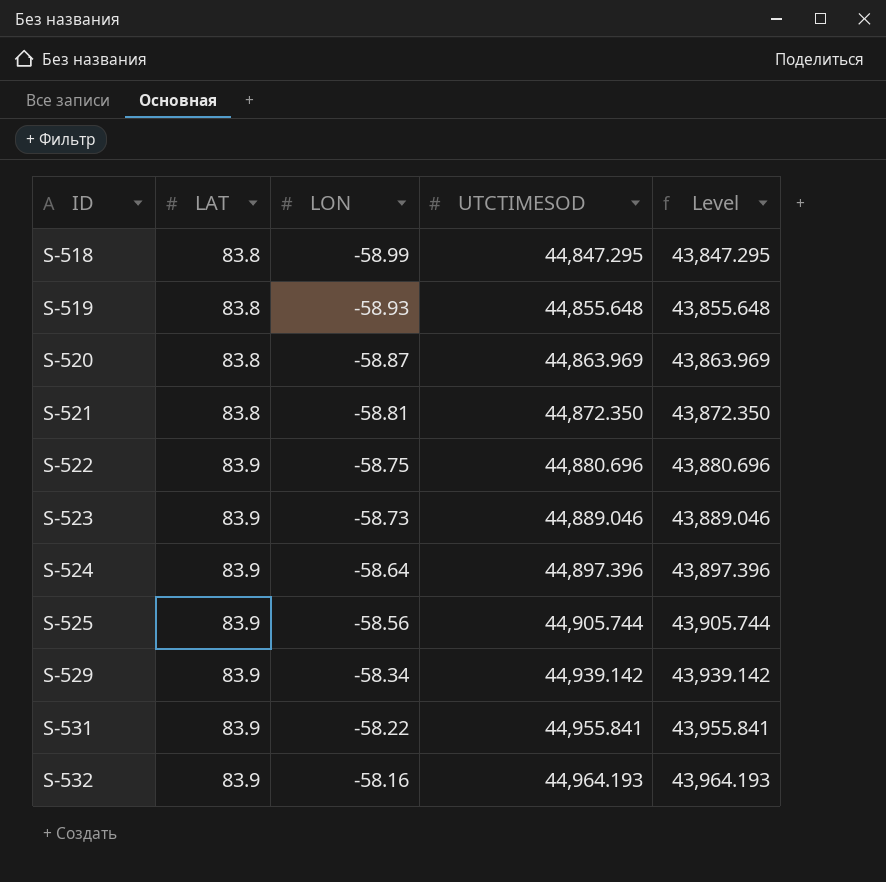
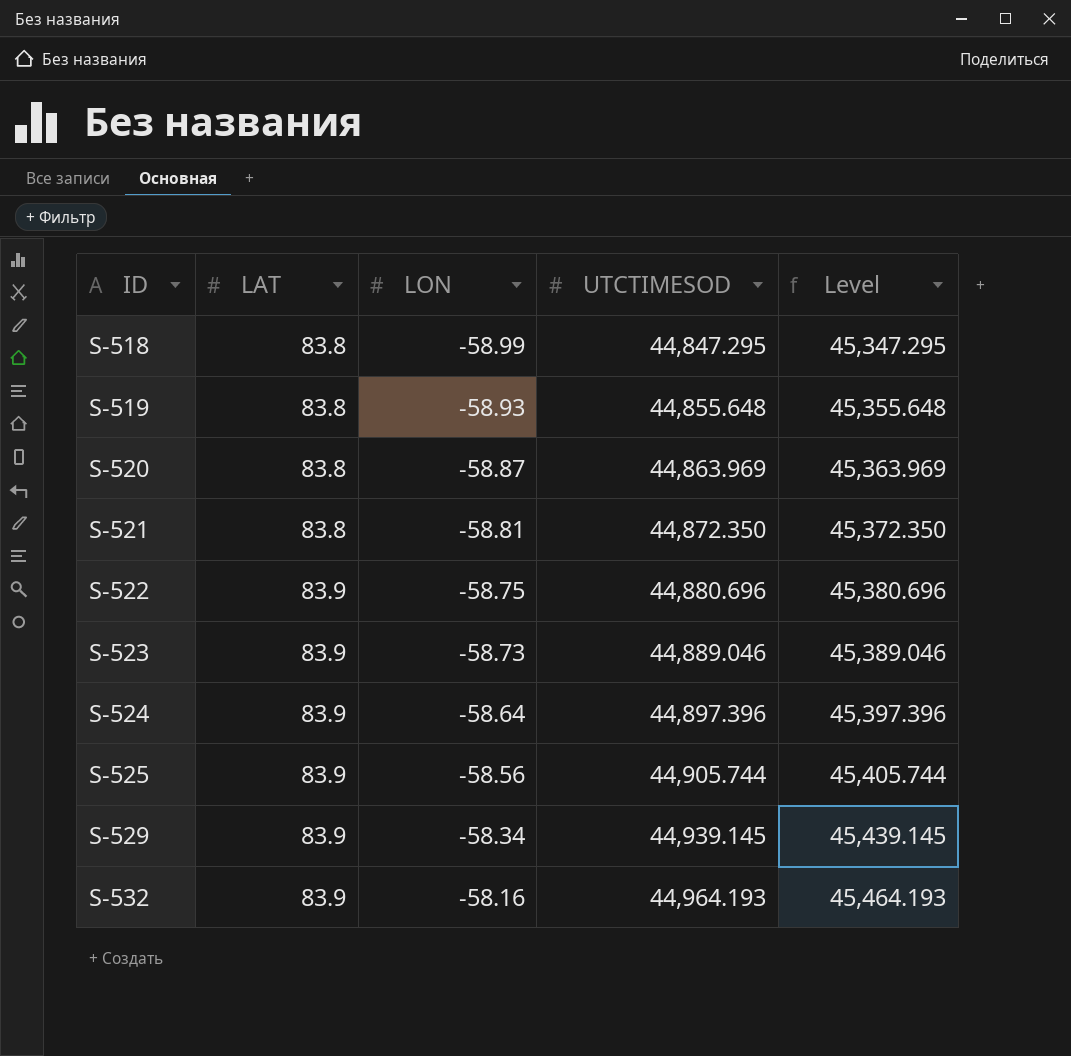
column Level | formula: [UTCTIMESOD] - 1000 -> [UTCTIMESOD] + 500
row S-531: 83.9 | -58.22 | 44,955.841 | 43,955.841 -> none
S-529 | UTCTIMESOD: 44,939.142 -> 44,939.145

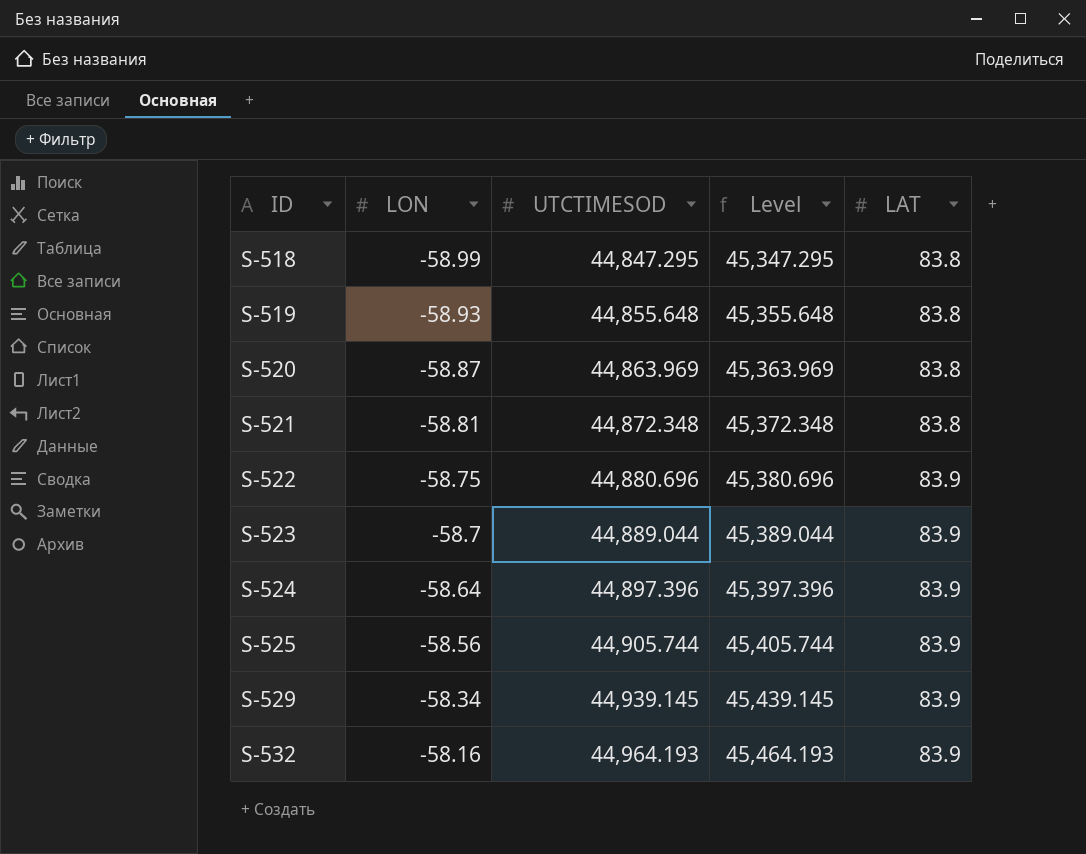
column LAT | position: 2 -> 5
S-521 | UTCTIMESOD: 44,872.350 -> 44,872.348
S-521 | Level: 45,372.350 -> 45,372.348
S-523 | LON: -58.73 -> -58.7
S-523 | UTCTIMESOD: 44,889.046 -> 44,889.044
S-523 | Level: 45,389.046 -> 45,389.044

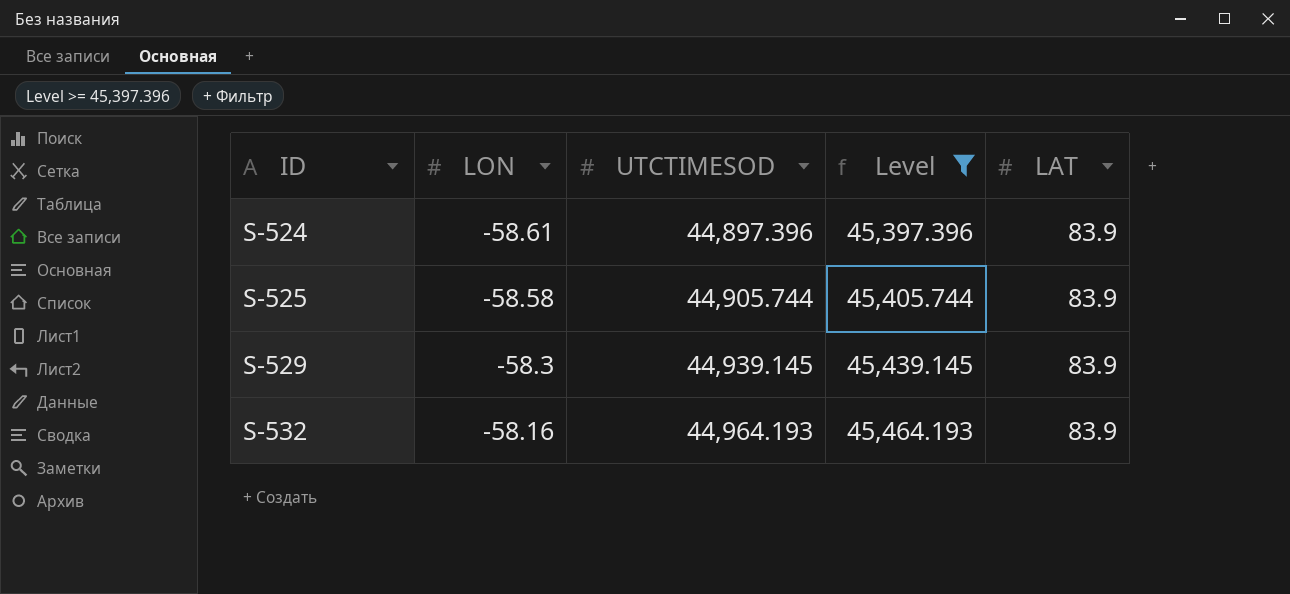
filter: none -> Level >= 45,397.396
S-524 | LON: -58.64 -> -58.61
S-525 | LON: -58.56 -> -58.58
S-529 | LON: -58.34 -> -58.3

